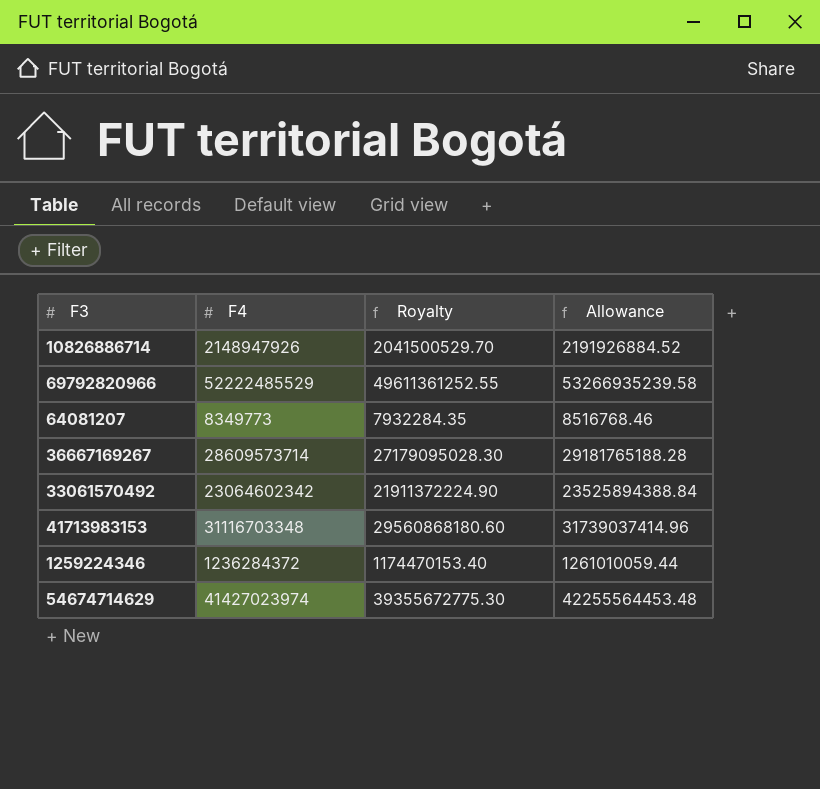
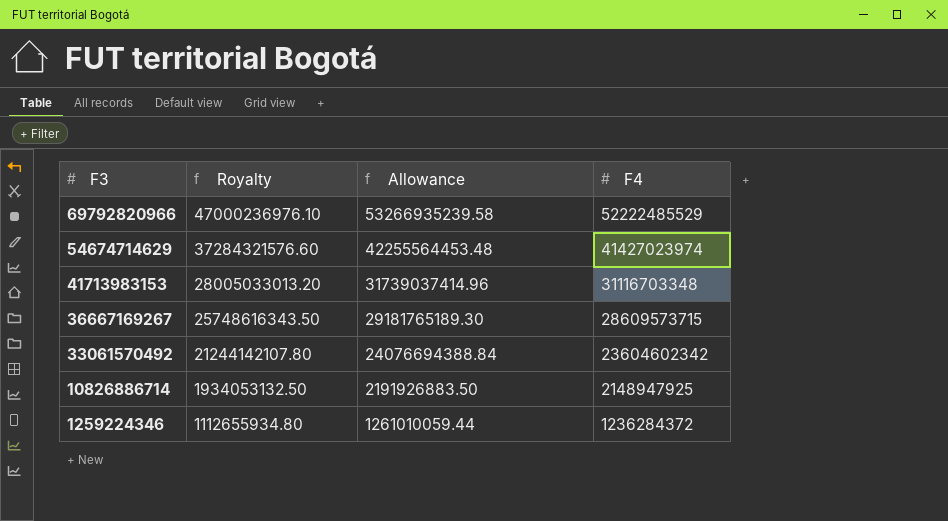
row order: none -> F3 descending
column Royalty | formula: [F4] * 0.95 -> [F4] * 0.9
column F4 | position: 2 -> 4
row 64081207: 8349773 | 7932284.35 | 8516768.46 -> none
36667169267 | Allowance: 29181765188.28 -> 29181765189.30
36667169267 | F4: 28609573714 -> 28609573715
33061570492 | Allowance: 23525894388.84 -> 24076694388.84
33061570492 | F4: 23064602342 -> 23604602342
10826886714 | Allowance: 2191926884.52 -> 2191926883.50
10826886714 | F4: 2148947926 -> 2148947925

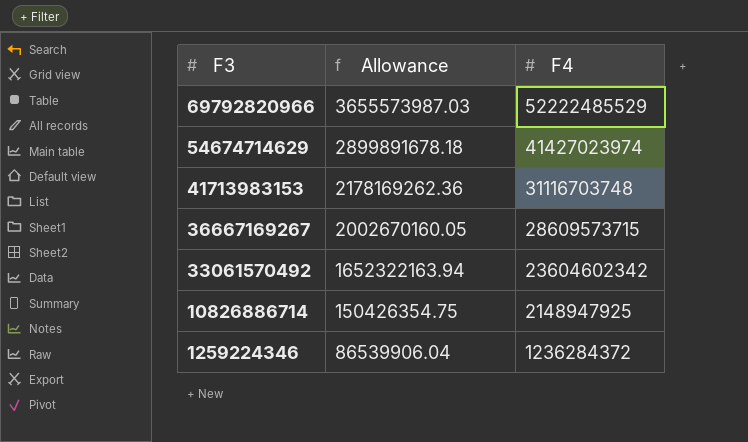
column Royalty | formula: [F4] * 0.9 -> none
column Allowance | formula: [F4] * 1.02 -> [F4] * 0.07
41713983153 | F4: 31116703348 -> 31116703748

